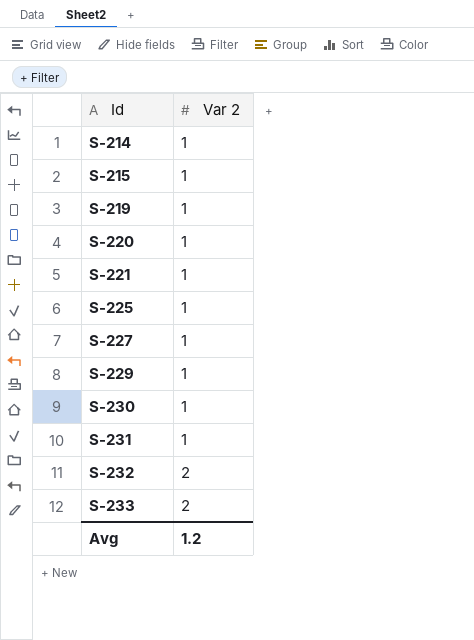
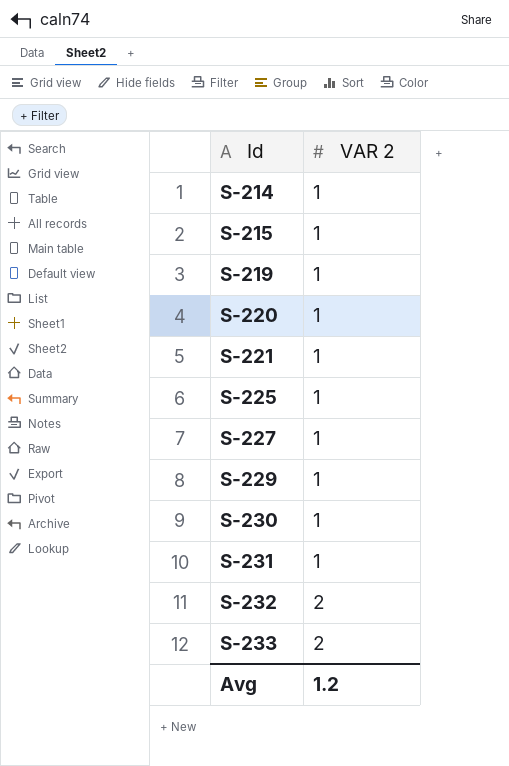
column name: Var 2 -> VAR 2

